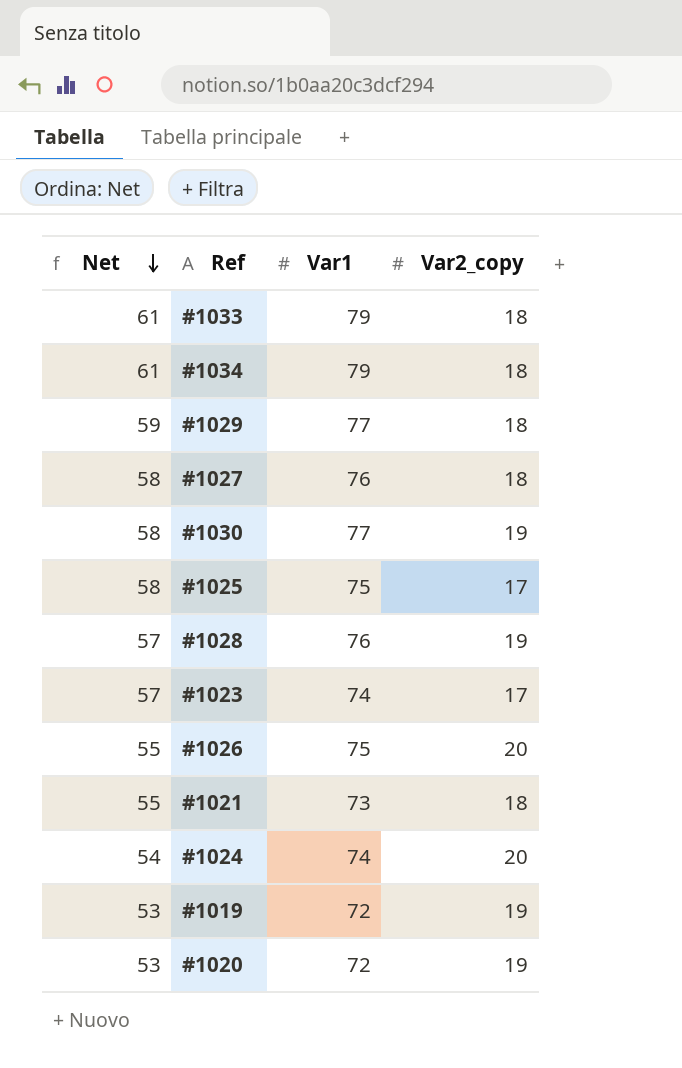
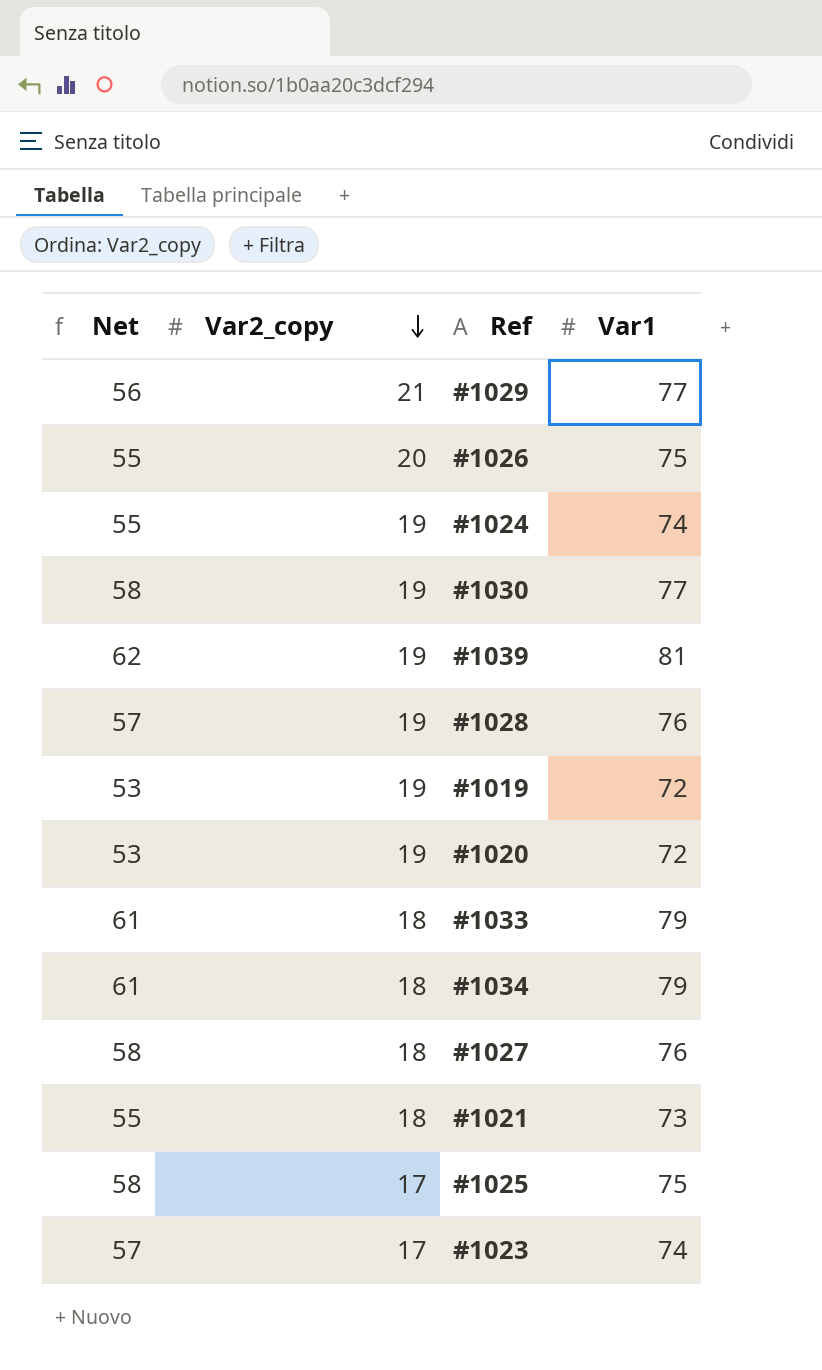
row order: Net descending -> Var2_copy descending
column Var2_copy | position: 4 -> 2
#1029 | Net: 59 -> 56
#1029 | Var2_copy: 18 -> 21
#1024 | Net: 54 -> 55
#1024 | Var2_copy: 20 -> 19
row #1039: none -> 62 | 19 | 81

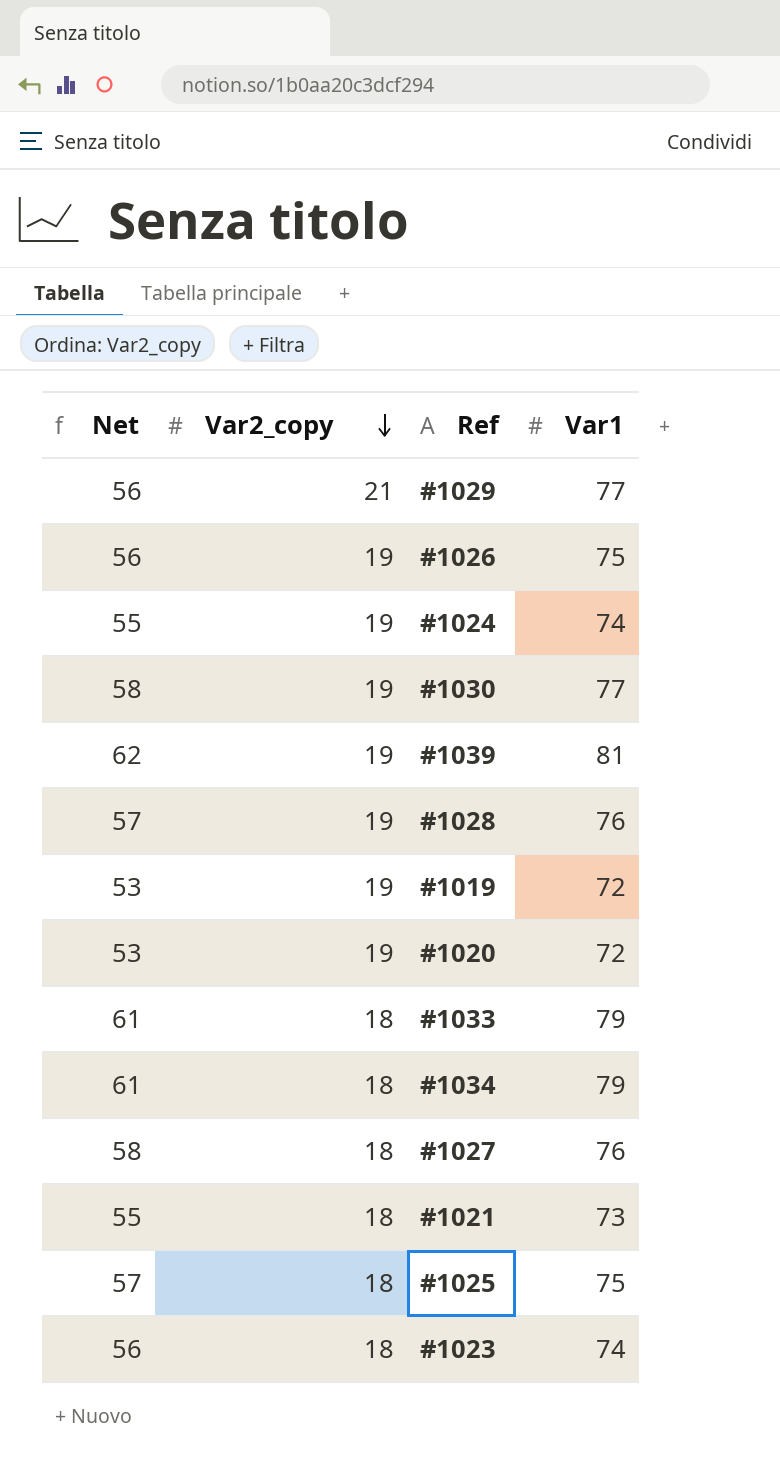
#1026 | Net: 55 -> 56
#1026 | Var2_copy: 20 -> 19
#1025 | Net: 58 -> 57
#1025 | Var2_copy: 17 -> 18
#1023 | Net: 57 -> 56
#1023 | Var2_copy: 17 -> 18

